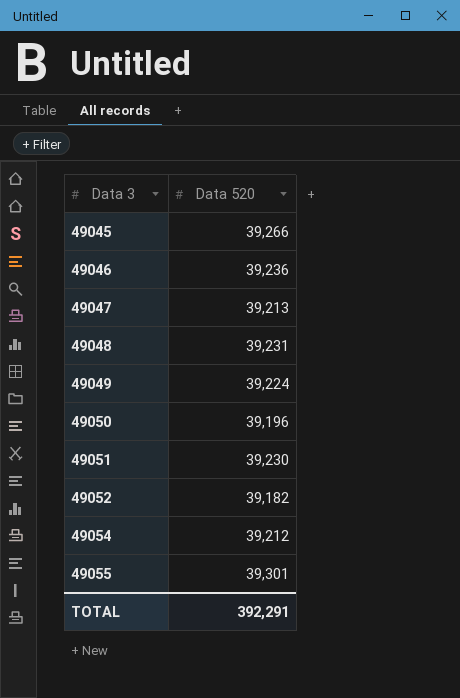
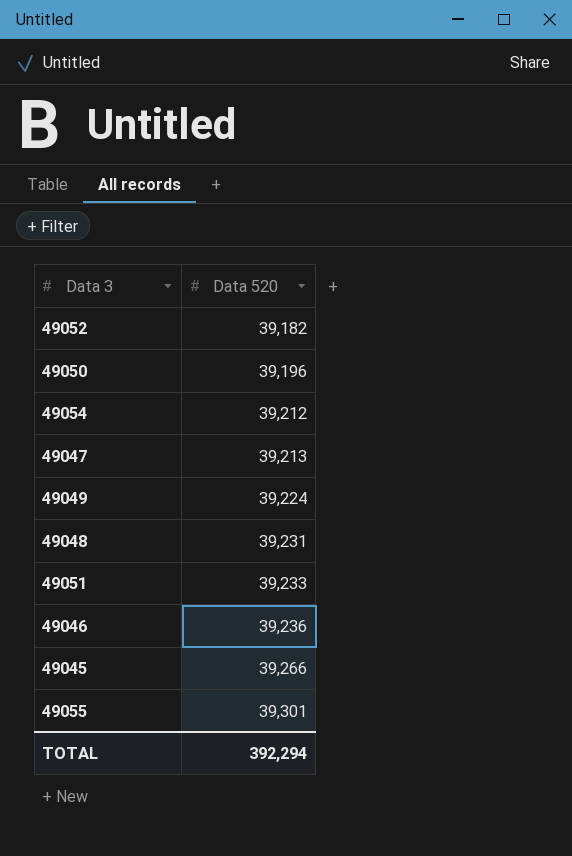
row order: Data 3 ascending -> Data 520 ascending
49051 | Data 520: 39,230 -> 39,233
TOTAL | Data 520: 392,291 -> 392,294

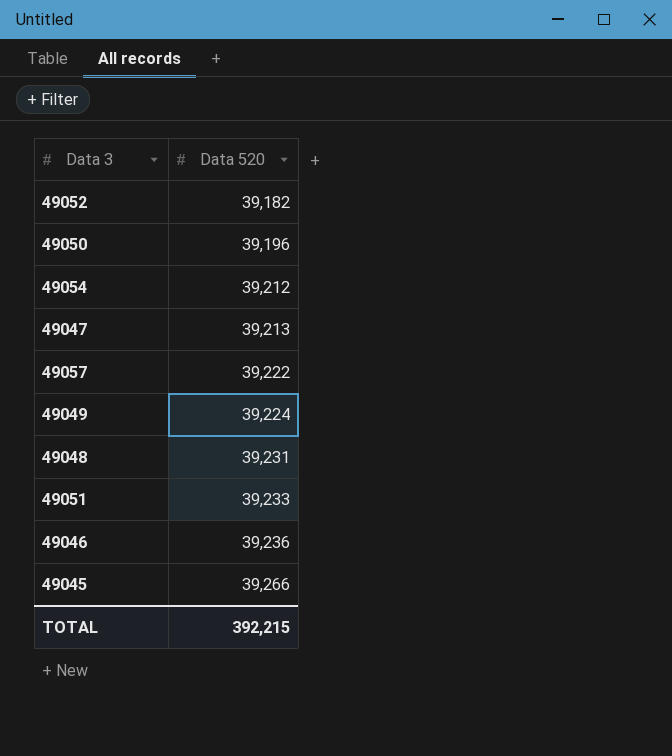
row 49055: 39,301 -> none
row 49057: none -> 39,222
TOTAL | Data 520: 392,294 -> 392,215

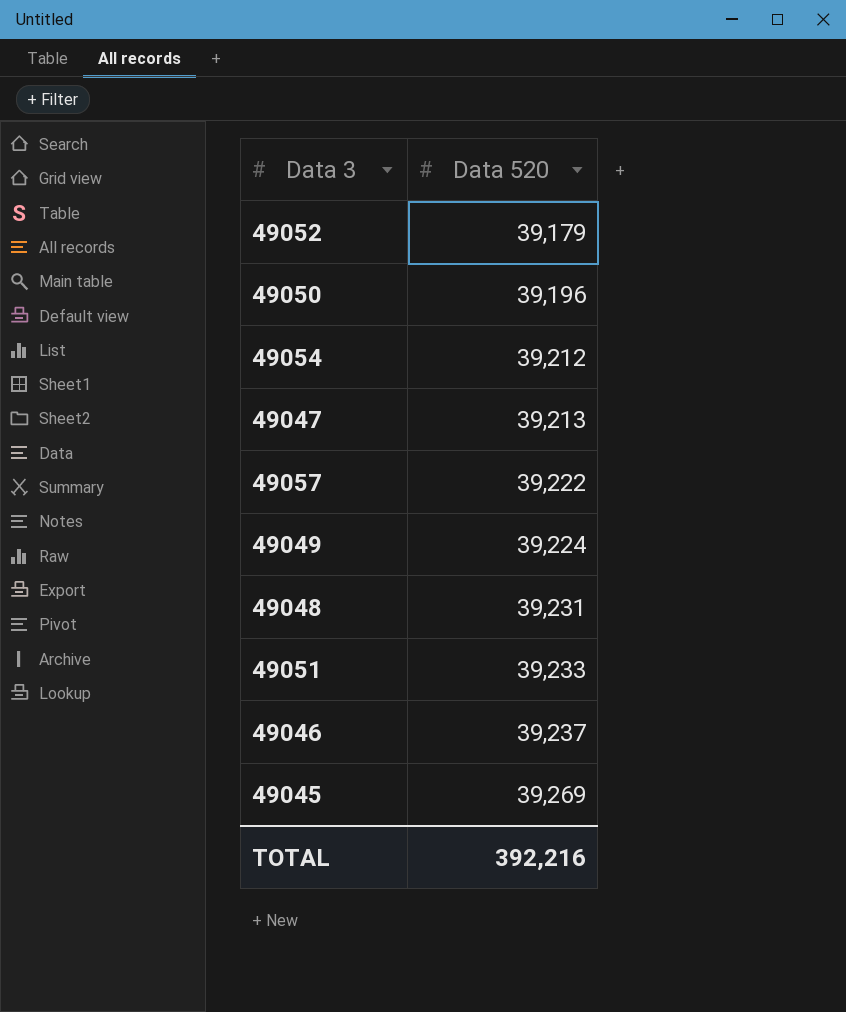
49052 | Data 520: 39,182 -> 39,179
49046 | Data 520: 39,236 -> 39,237
49045 | Data 520: 39,266 -> 39,269
TOTAL | Data 520: 392,215 -> 392,216

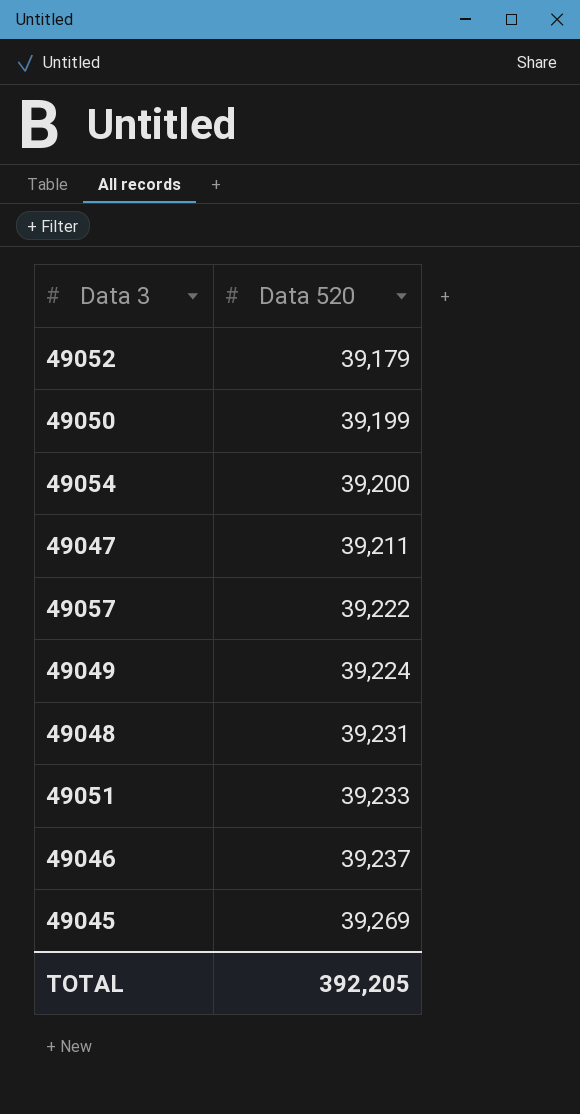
49050 | Data 520: 39,196 -> 39,199
49054 | Data 520: 39,212 -> 39,200
49047 | Data 520: 39,213 -> 39,211
TOTAL | Data 520: 392,216 -> 392,205

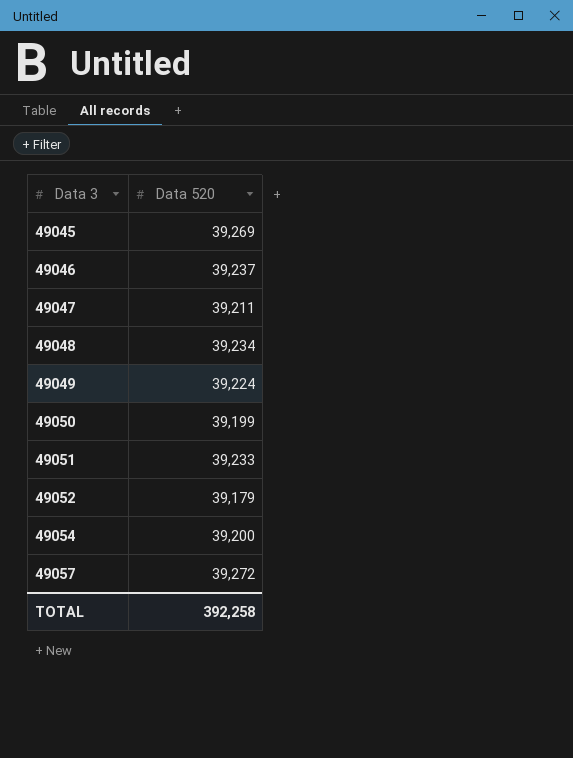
row order: Data 520 ascending -> Data 3 ascending
49048 | Data 520: 39,231 -> 39,234
49057 | Data 520: 39,222 -> 39,272
TOTAL | Data 520: 392,205 -> 392,258

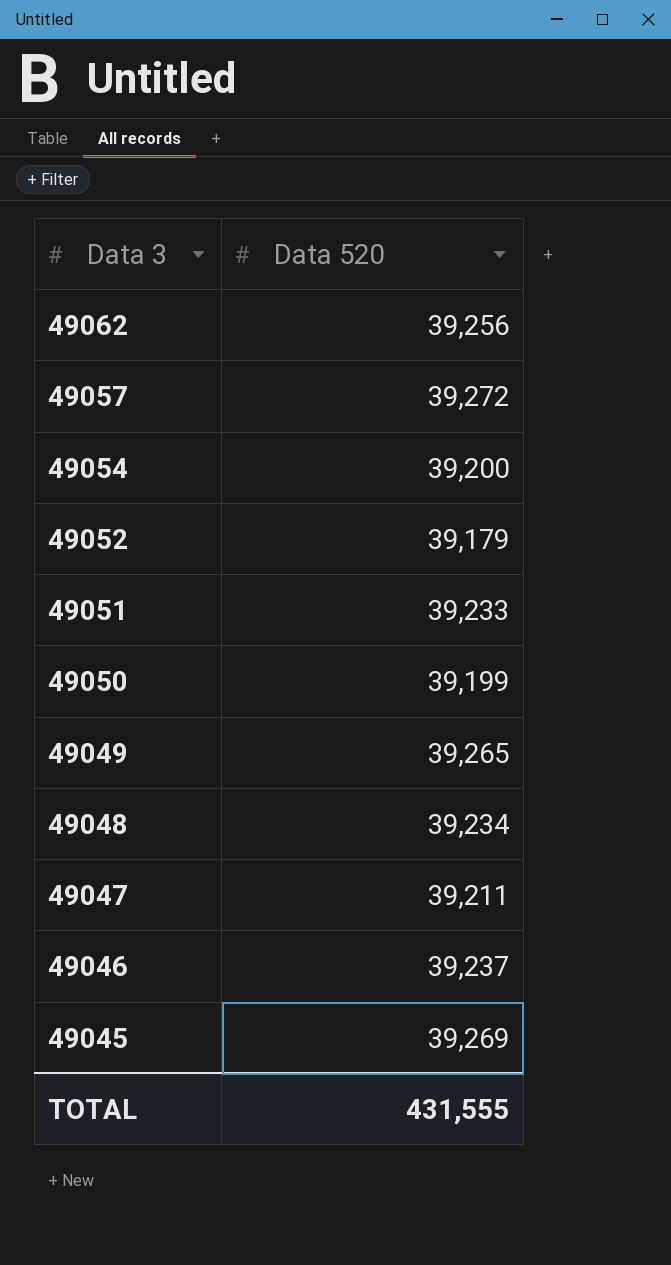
row order: Data 3 ascending -> Data 3 descending
row 49062: none -> 39,256
49049 | Data 520: 39,224 -> 39,265
TOTAL | Data 520: 392,258 -> 431,555

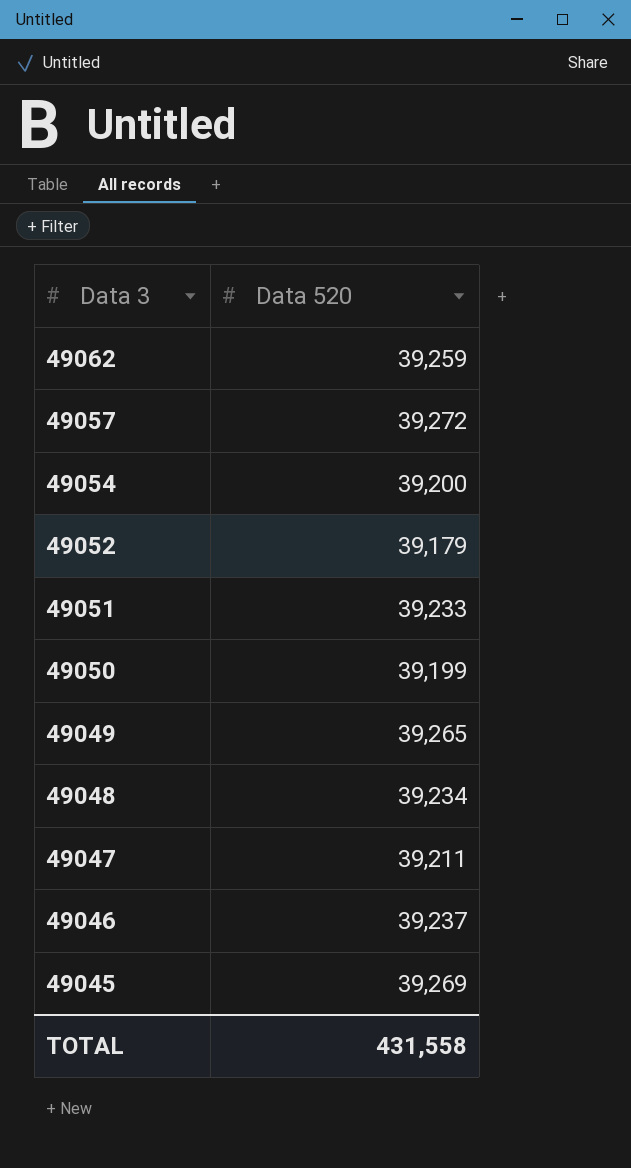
49062 | Data 520: 39,256 -> 39,259
TOTAL | Data 520: 431,555 -> 431,558

